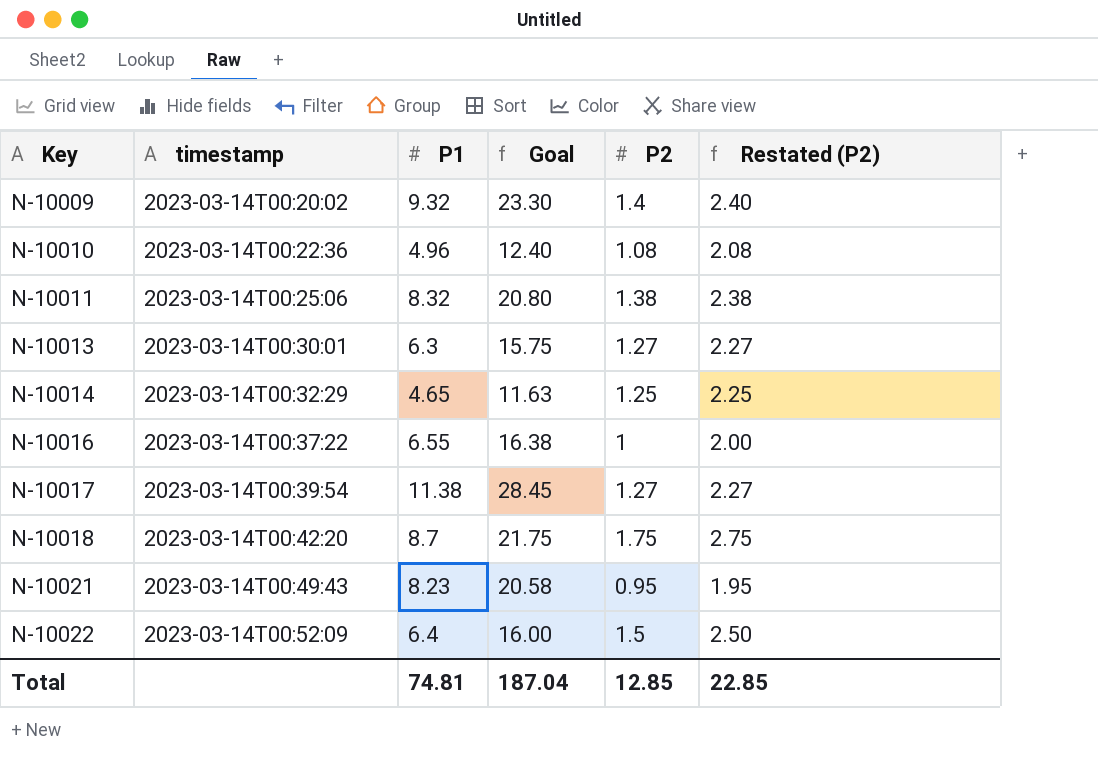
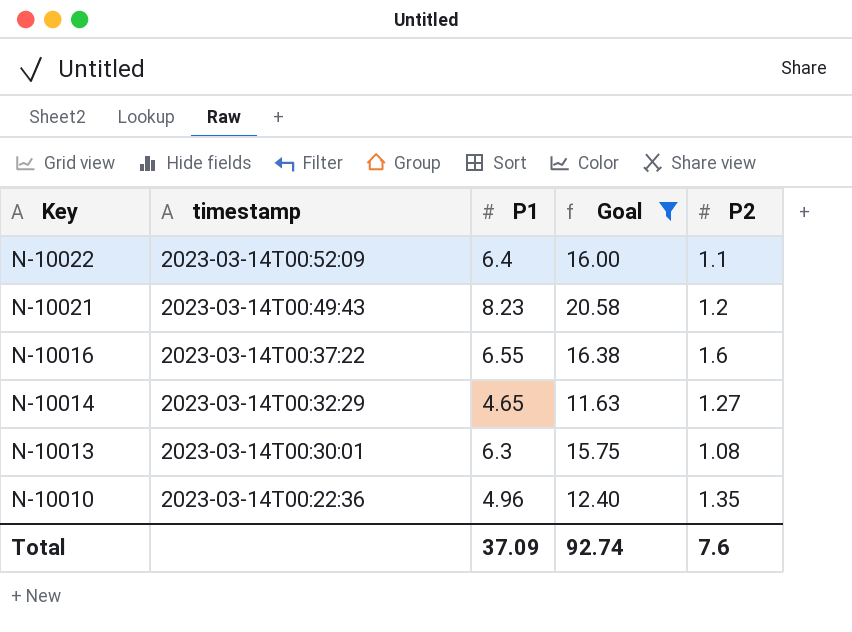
filter: none -> Goal <= 20.58
row order: Key ascending -> Key descending
column Restated (P2) | formula: [P2] + 1 -> none
N-10022 | P2: 1.5 -> 1.1
N-10021 | P2: 0.95 -> 1.2
N-10016 | P2: 1 -> 1.6
N-10014 | P2: 1.25 -> 1.27
N-10013 | P2: 1.27 -> 1.08
N-10010 | P2: 1.08 -> 1.35
Total | P1: 74.81 -> 37.09
Total | Goal: 187.04 -> 92.74
Total | P2: 12.85 -> 7.6

